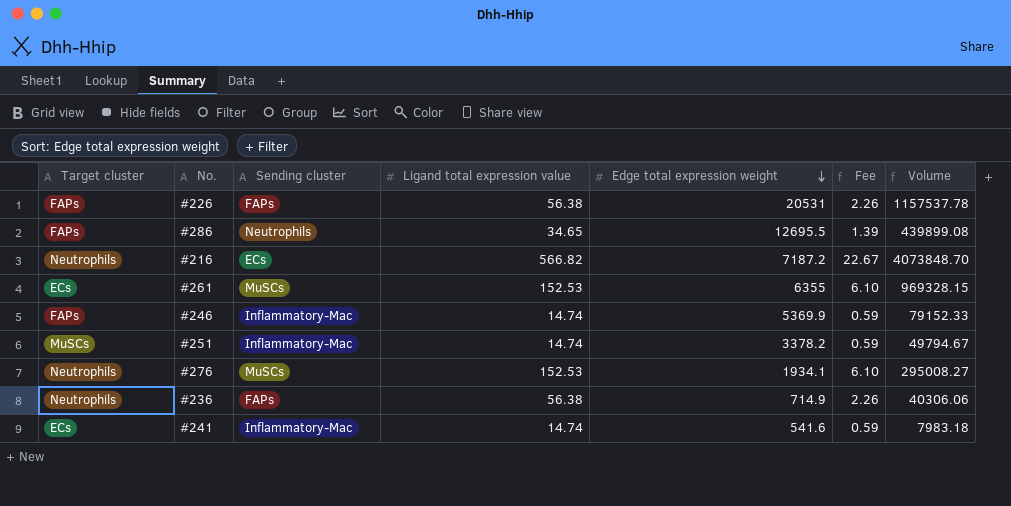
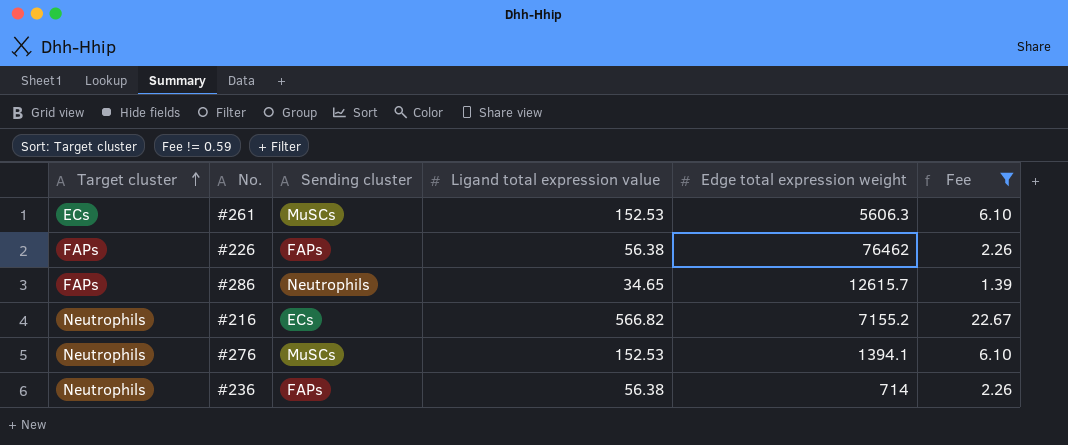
filter: none -> Fee != 0.59
row order: Edge total expression weight descending -> Target cluster ascending
column Volume | formula: [Ligand total expression value] * [Edge total expression weight] -> none
#261 | Edge total expression weight: 6355 -> 5606.3
#226 | Edge total expression weight: 20531 -> 76462
#286 | Edge total expression weight: 12695.5 -> 12615.7
#216 | Edge total expression weight: 7187.2 -> 7155.2
#276 | Edge total expression weight: 1934.1 -> 1394.1
#236 | Edge total expression weight: 714.9 -> 714

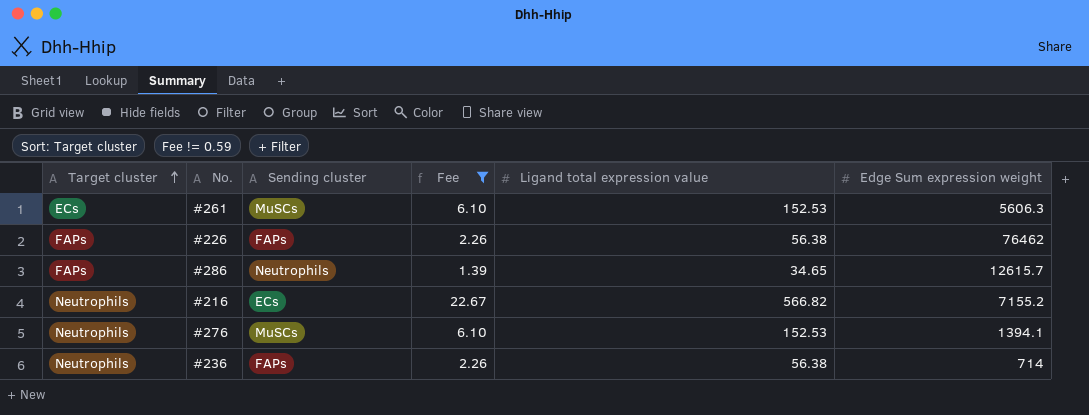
column Fee | position: 6 -> 4
column name: Edge total expression weight -> Edge Sum expression weight

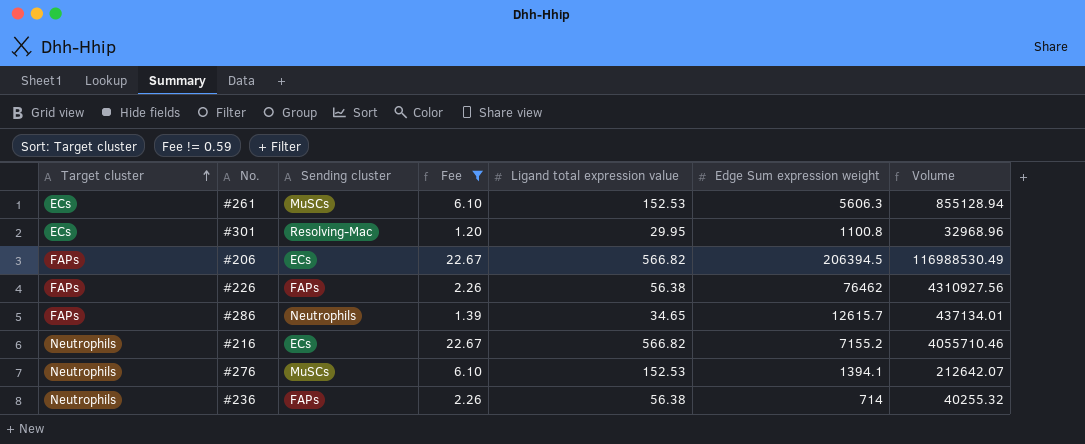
column Volume | formula: none -> [Ligand total expression value] * [Edge Sum expression weight]
row #301: none -> ECs | Resolving-Mac | 1.20 | 29.95 | 1100.8 | 32968.96
row #206: none -> FAPs | ECs | 22.67 | 566.82 | 206394.5 | 116988530.49

